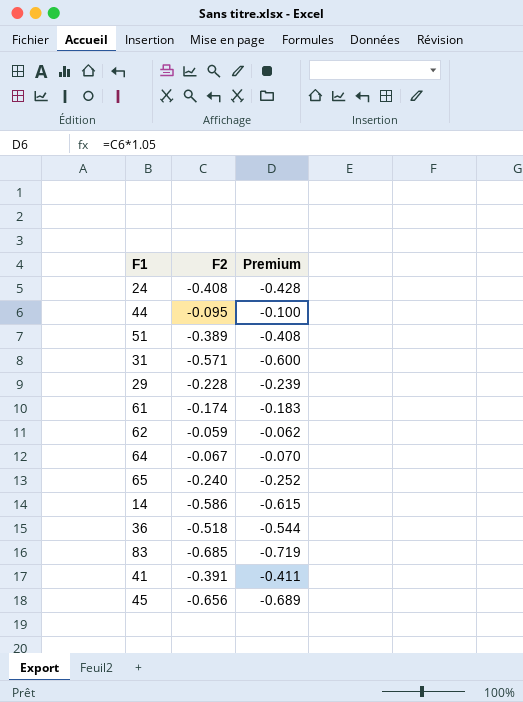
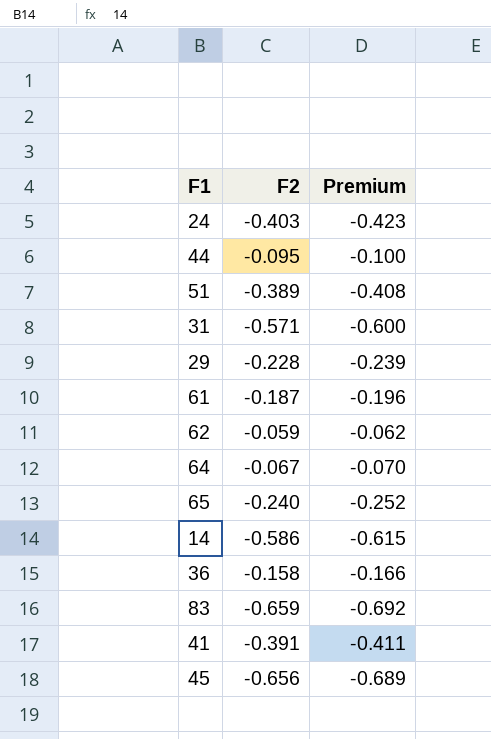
24 | F2: -0.408 -> -0.403
24 | Premium: -0.428 -> -0.423
61 | F2: -0.174 -> -0.187
61 | Premium: -0.183 -> -0.196
36 | F2: -0.518 -> -0.158
36 | Premium: -0.544 -> -0.166
83 | F2: -0.685 -> -0.659
83 | Premium: -0.719 -> -0.692

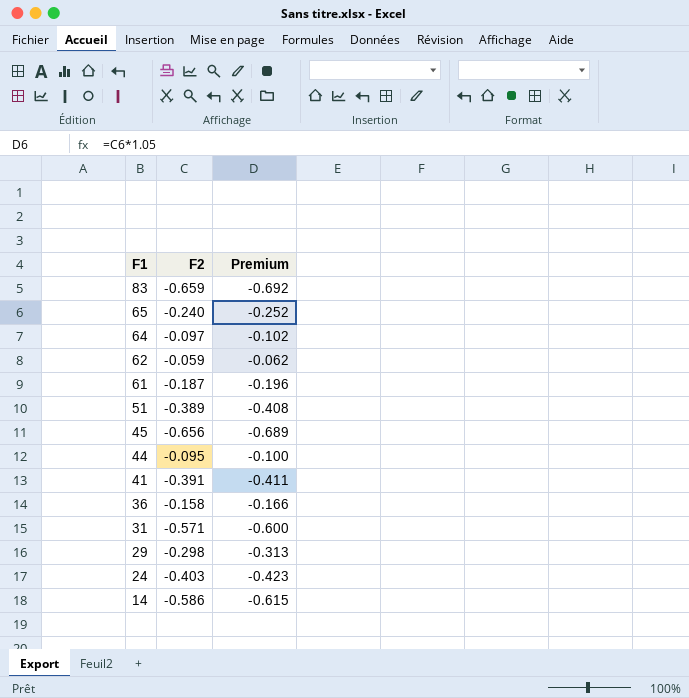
row order: none -> F1 descending
64 | F2: -0.067 -> -0.097
64 | Premium: -0.070 -> -0.102
29 | F2: -0.228 -> -0.298
29 | Premium: -0.239 -> -0.313

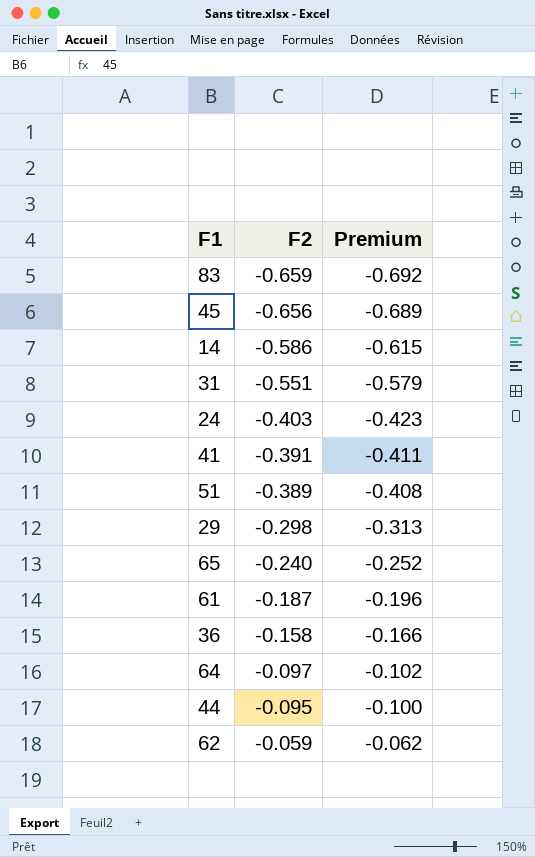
row order: F1 descending -> F2 ascending
31 | F2: -0.571 -> -0.551
31 | Premium: -0.600 -> -0.579

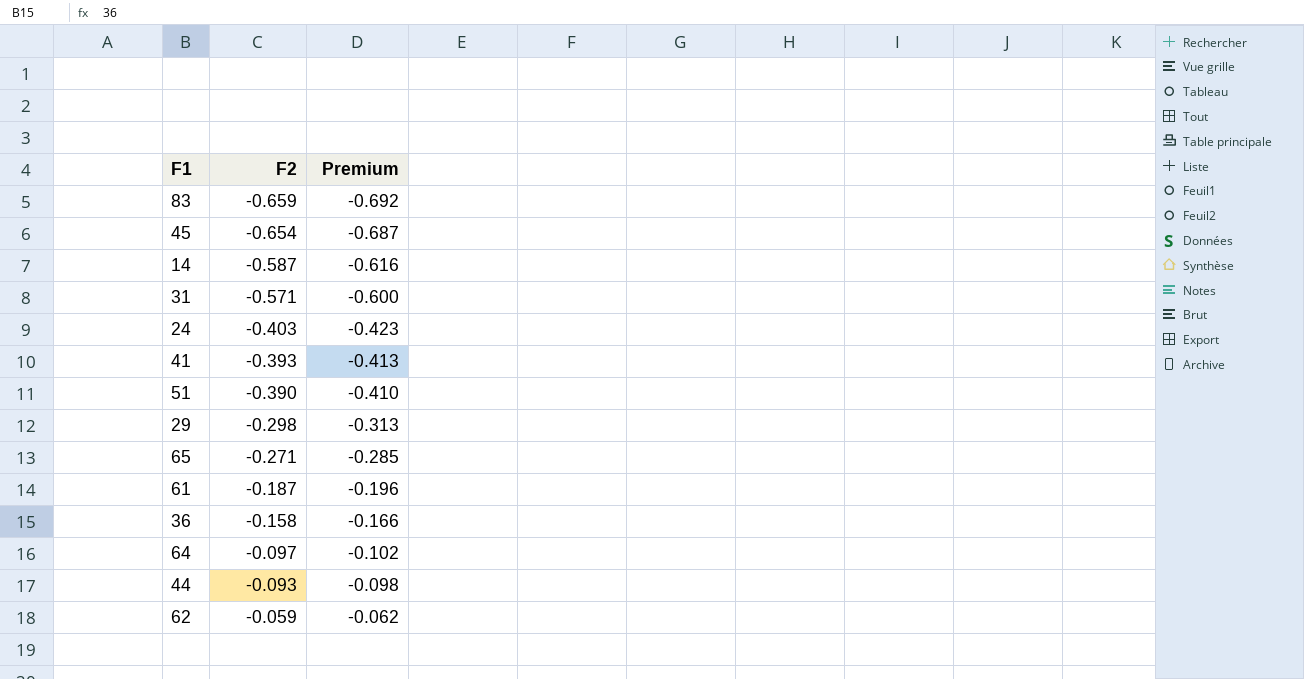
45 | F2: -0.656 -> -0.654
45 | Premium: -0.689 -> -0.687
14 | F2: -0.586 -> -0.587
14 | Premium: -0.615 -> -0.616
31 | F2: -0.551 -> -0.571
31 | Premium: -0.579 -> -0.600
41 | F2: -0.391 -> -0.393
41 | Premium: -0.411 -> -0.413
51 | F2: -0.389 -> -0.390
51 | Premium: -0.408 -> -0.410
65 | F2: -0.240 -> -0.271
65 | Premium: -0.252 -> -0.285
44 | F2: -0.095 -> -0.093
44 | Premium: -0.100 -> -0.098

